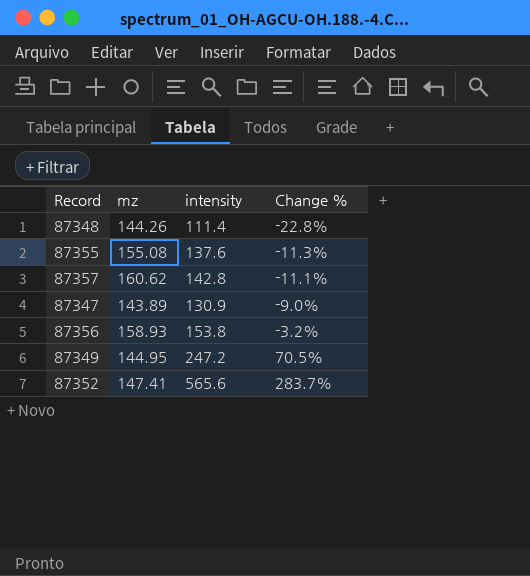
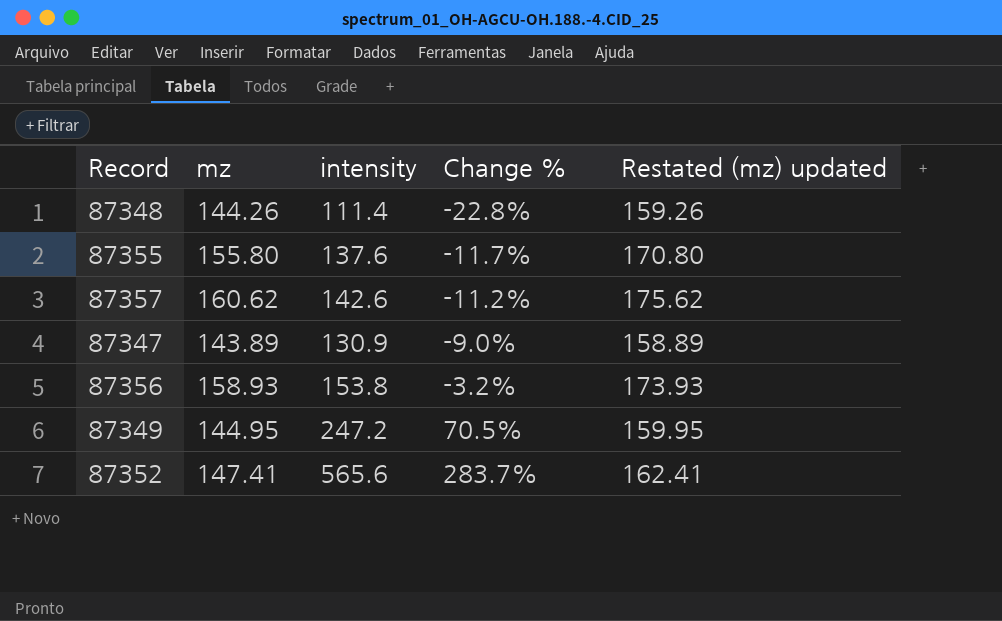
column Restated (mz) updated | formula: none -> [mz] + 15
87355 | mz: 155.08 -> 155.80
87355 | Change %: -11.3% -> -11.7%
87357 | intensity: 142.8 -> 142.6
87357 | Change %: -11.1% -> -11.2%

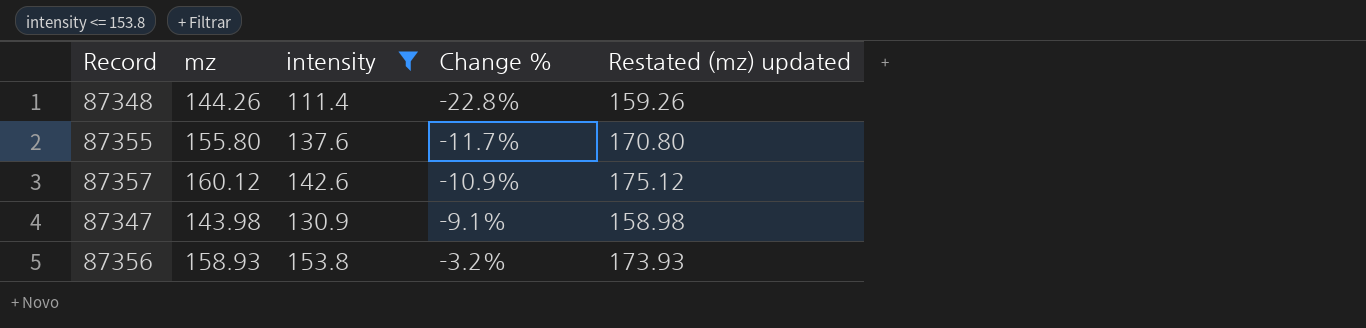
filter: none -> intensity <= 153.8
87357 | mz: 160.62 -> 160.12
87357 | Change %: -11.2% -> -10.9%
87357 | Restated (mz) updated: 175.62 -> 175.12
87347 | mz: 143.89 -> 143.98
87347 | Change %: -9.0% -> -9.1%
87347 | Restated (mz) updated: 158.89 -> 158.98

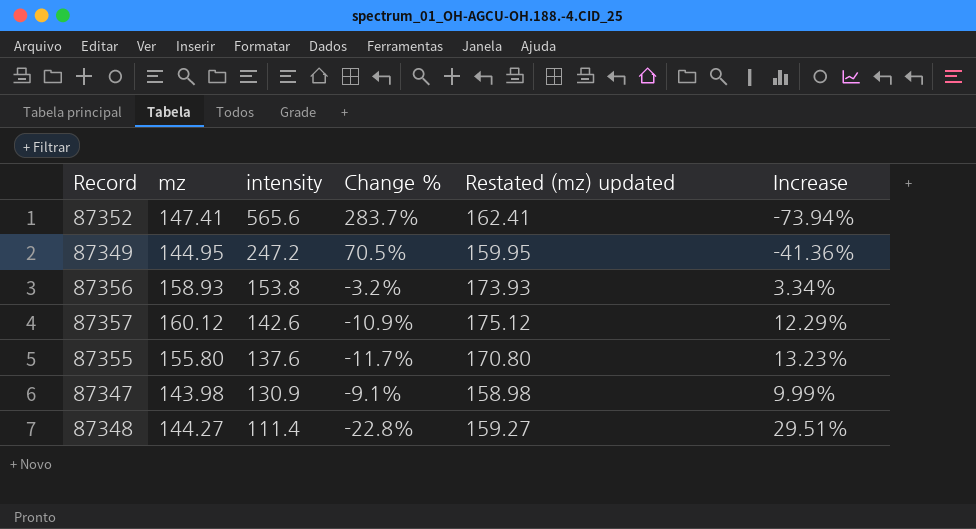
filter: intensity <= 153.8 -> none
row order: Change % ascending -> intensity descending
column Increase | formula: none -> ([mz] - [intensity]) / [intensity]
87348 | mz: 144.26 -> 144.27
87348 | Restated (mz) updated: 159.26 -> 159.27

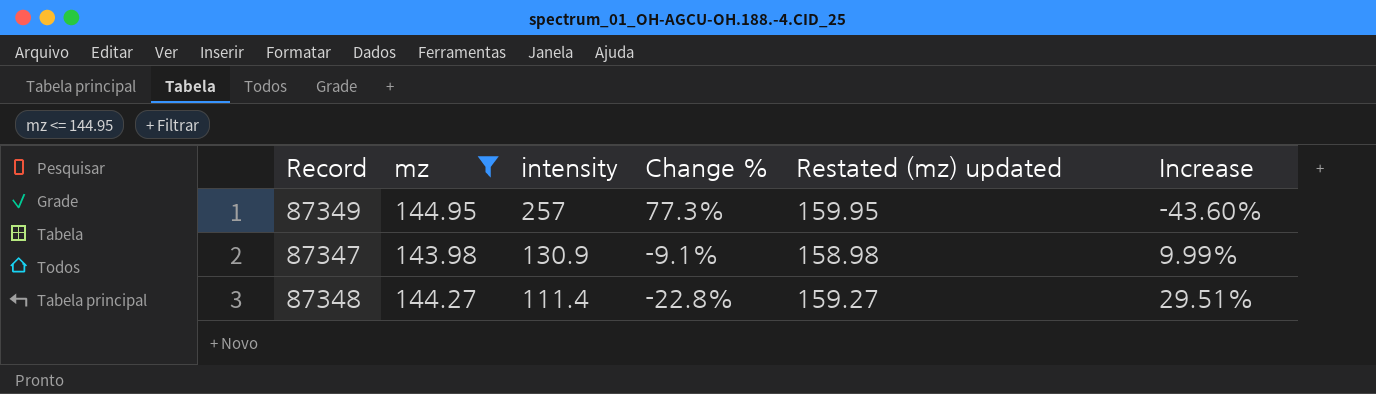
filter: none -> mz <= 144.95
87349 | intensity: 247.2 -> 257
87349 | Change %: 70.5% -> 77.3%
87349 | Increase: -41.36% -> -43.60%

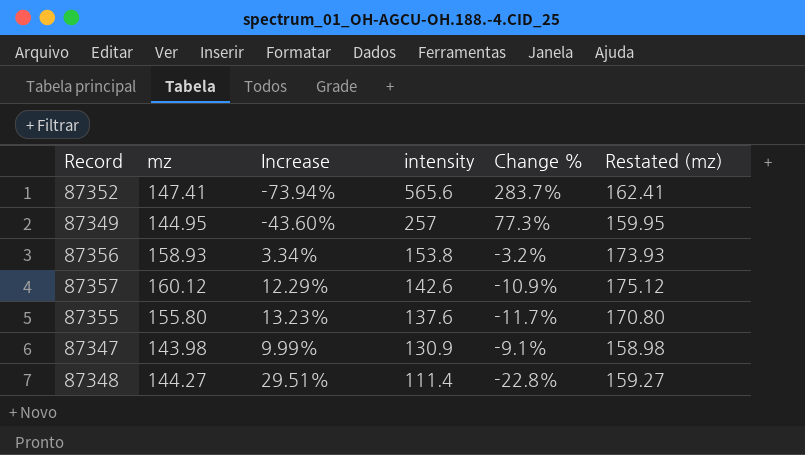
filter: mz <= 144.95 -> none
column Increase | position: 6 -> 3
column name: Restated (mz) updated -> Restated (mz)

